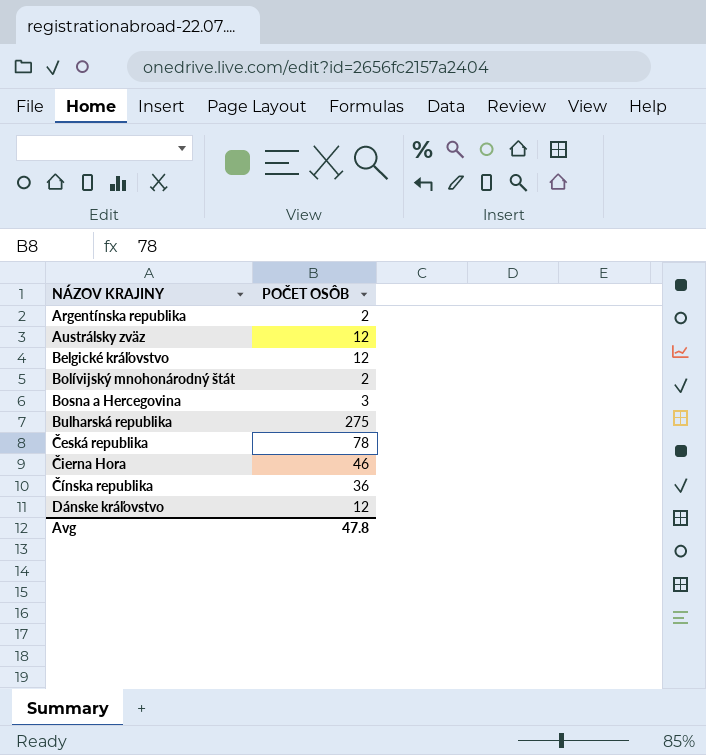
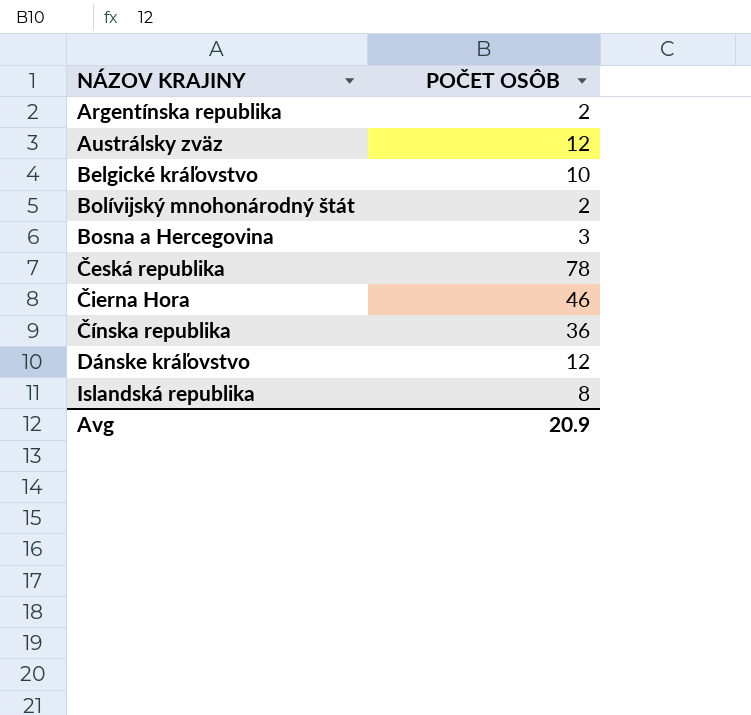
row Bulharská republika: 275 -> none
Belgické kráľovstvo | POČET OSÔB: 12 -> 10
row Islandská republika: none -> 8
Avg | POČET OSÔB: 47.8 -> 20.9

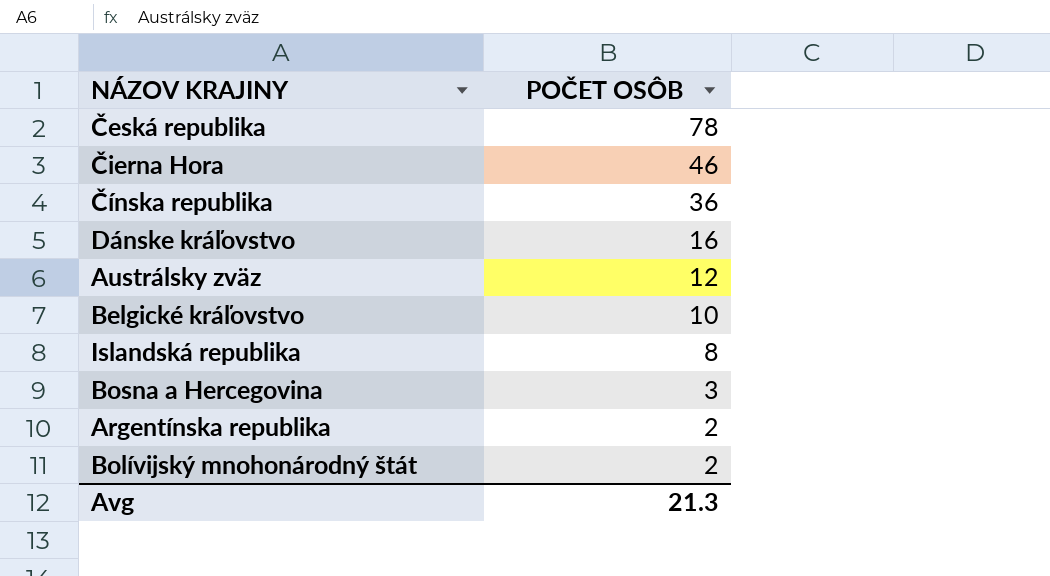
row order: NÁZOV KRAJINY ascending -> POČET OSÔB descending
Dánske kráľovstvo | POČET OSÔB: 12 -> 16
Avg | POČET OSÔB: 20.9 -> 21.3

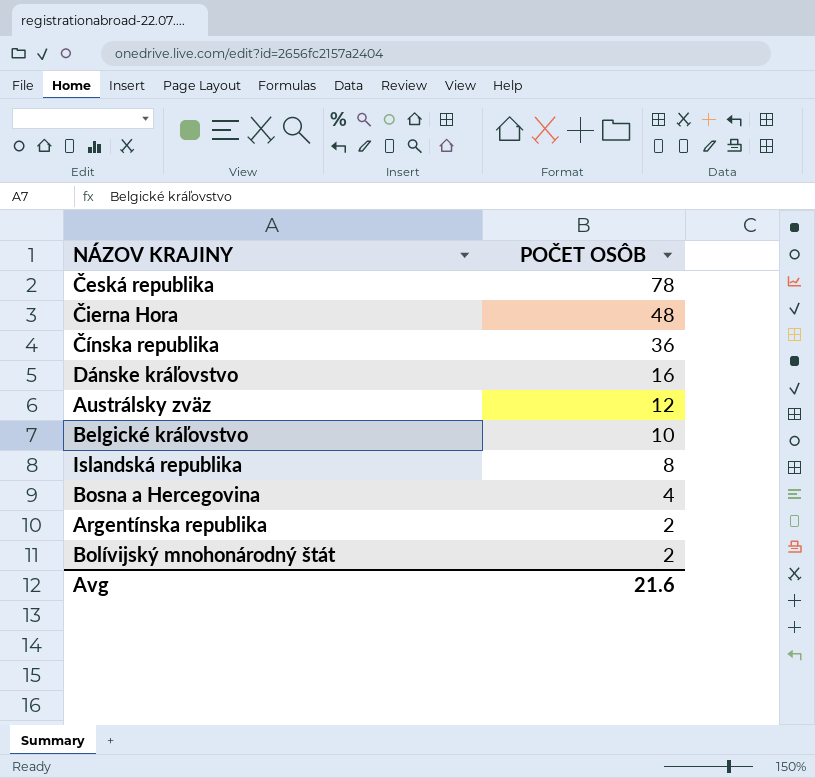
Čierna Hora | POČET OSÔB: 46 -> 48
Bosna a Hercegovina | POČET OSÔB: 3 -> 4
Avg | POČET OSÔB: 21.3 -> 21.6

